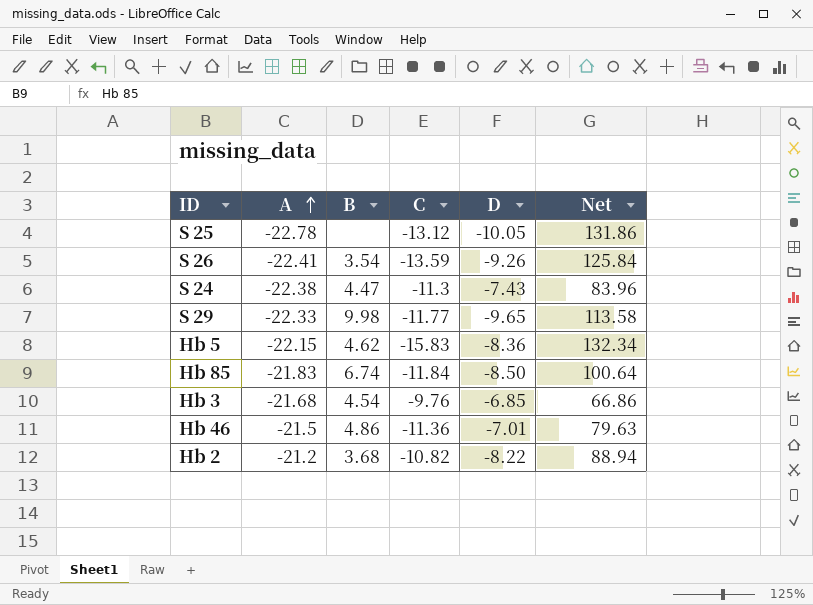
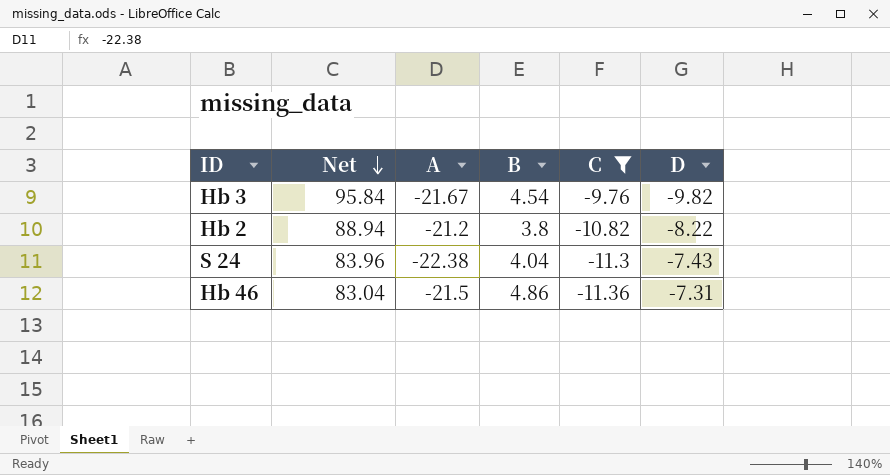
filter: none -> C >= -11.36
row order: A ascending -> Net descending
column Net | position: 6 -> 2
Hb 3 | Net: 66.86 -> 95.84
Hb 3 | A: -21.68 -> -21.67
Hb 3 | D: -6.85 -> -9.82
Hb 2 | B: 3.68 -> 3.8
S 24 | B: 4.47 -> 4.04
Hb 46 | Net: 79.63 -> 83.04
Hb 46 | D: -7.01 -> -7.31

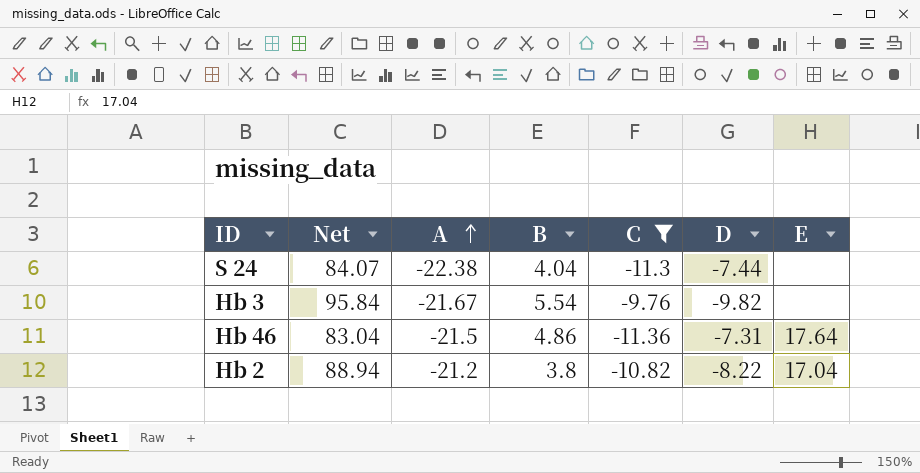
row order: Net descending -> A ascending
column E | position: none -> 7
S 24 | Net: 83.96 -> 84.07
S 24 | D: -7.43 -> -7.44
Hb 3 | B: 4.54 -> 5.54

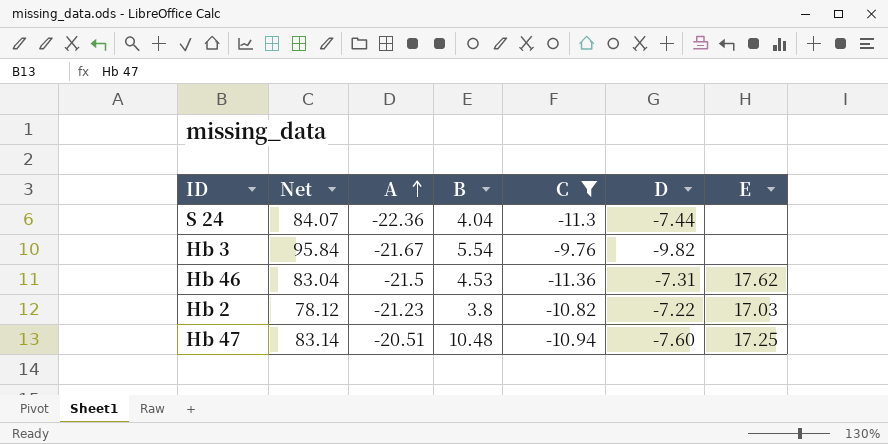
S 24 | A: -22.38 -> -22.36
Hb 46 | B: 4.86 -> 4.53
Hb 46 | E: 17.64 -> 17.62
Hb 2 | Net: 88.94 -> 78.12
Hb 2 | A: -21.2 -> -21.23
Hb 2 | D: -8.22 -> -7.22
Hb 2 | E: 17.04 -> 17.03
row Hb 47: none -> 83.14 | -20.51 | 10.48 | -10.94 | -7.60 | 17.25

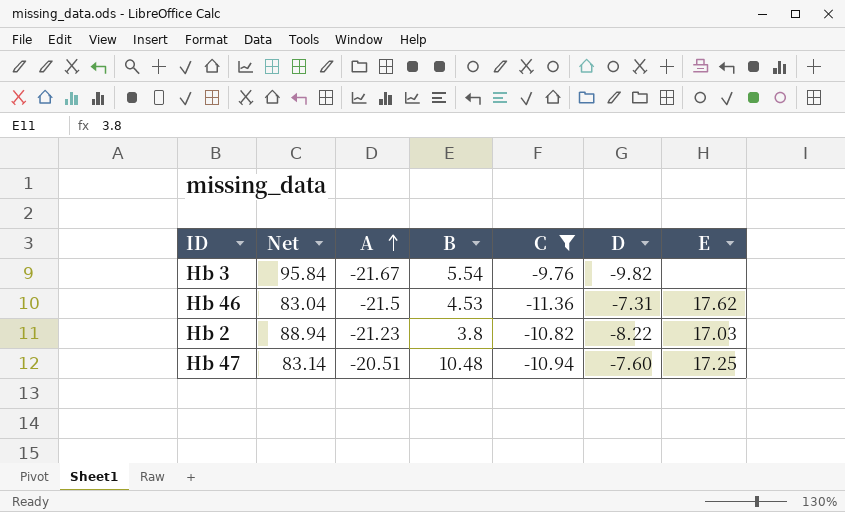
row S 24: 84.07 | -22.36 | 4.04 | -11.3 | -7.44 | none -> none
Hb 2 | Net: 78.12 -> 88.94
Hb 2 | D: -7.22 -> -8.22

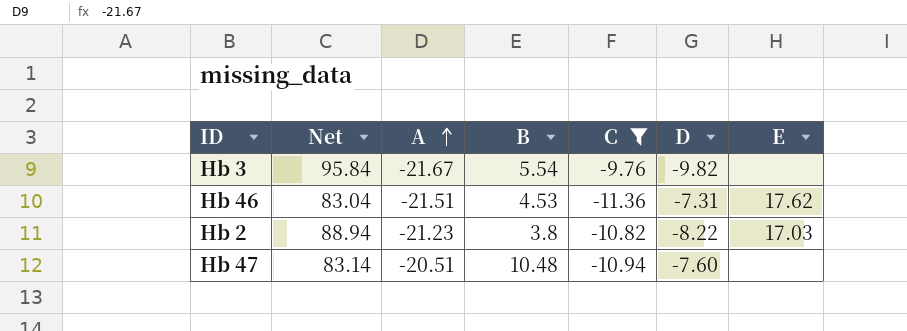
Hb 46 | A: -21.5 -> -21.51
Hb 47 | E: 17.25 -> none

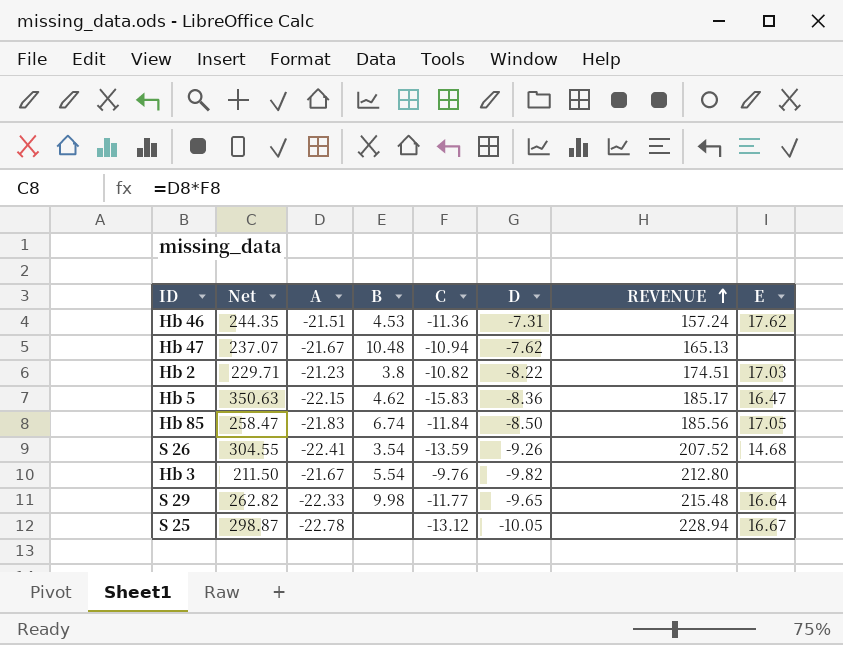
filter: C >= -11.36 -> none
row order: A ascending -> REVENUE ascending
column Net | formula: [C] * [D] -> [A] * [C]
column REVENUE | formula: none -> [A] * [D]
Hb 47 | A: -20.51 -> -21.67
Hb 47 | D: -7.60 -> -7.62

